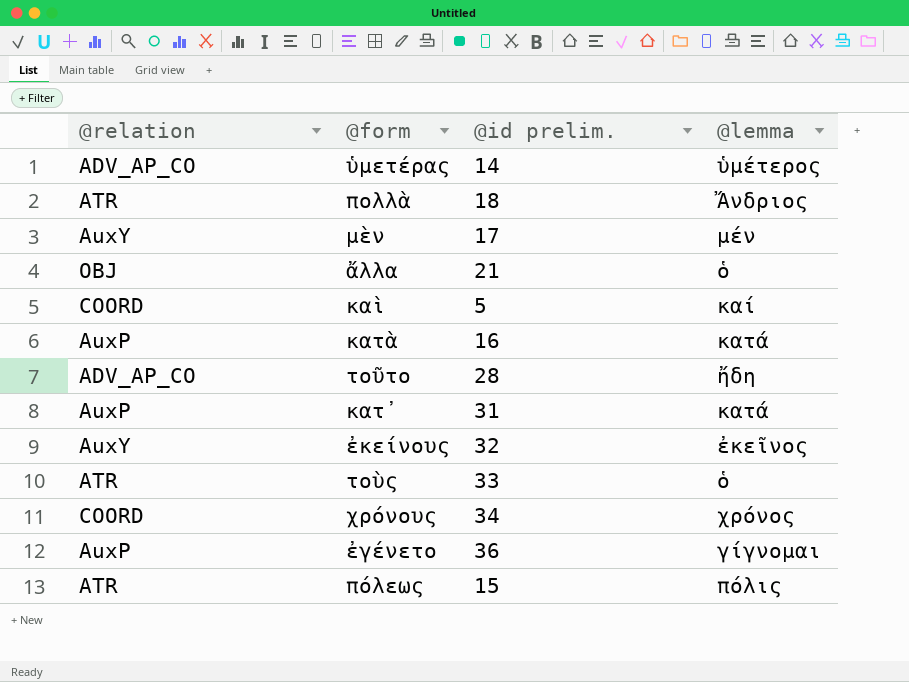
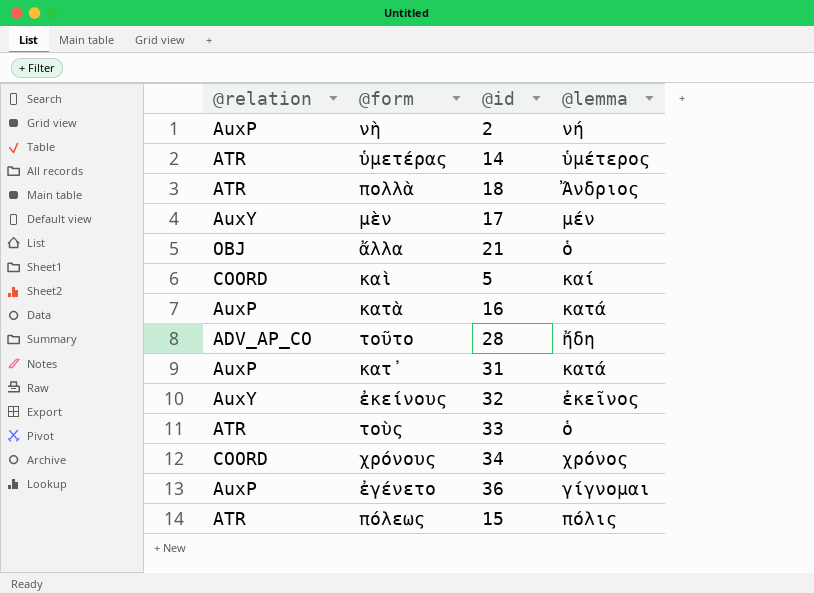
column name: @id prelim. -> @id
row νὴ: none -> AuxP | 2 | νή
ὑμετέρας | @relation: ADV_AP_CO -> ATR

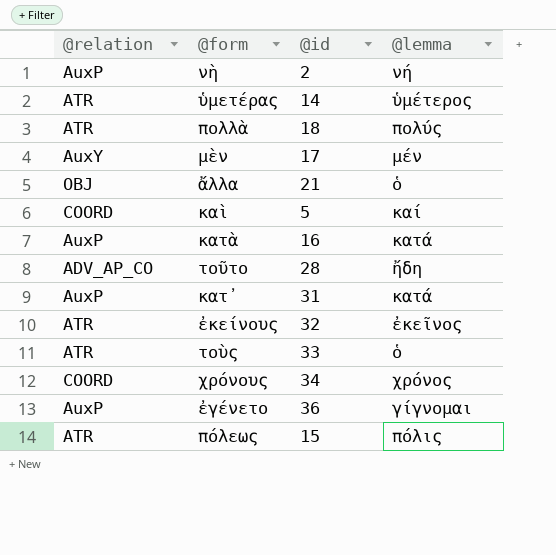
πολλὰ | @lemma: Ἄνδριος -> πολύς
ἐκείνους | @relation: AuxY -> ATR

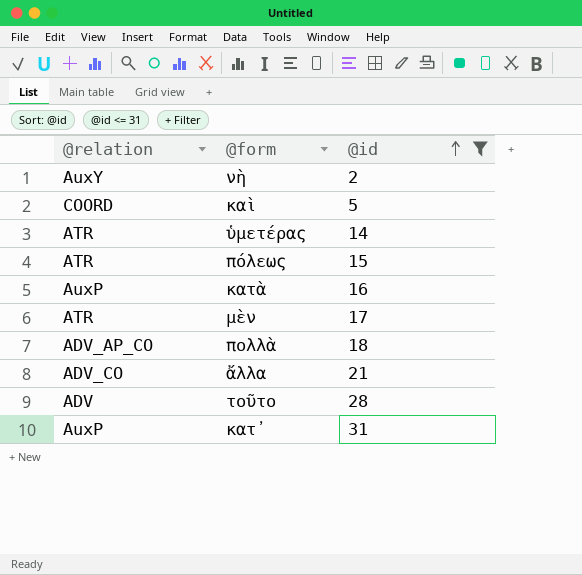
filter: none -> @id <= 31
row order: none -> @id ascending
column @lemma | position: 4 -> none
νὴ | @relation: AuxP -> AuxY
μὲν | @relation: AuxY -> ATR
πολλὰ | @relation: ATR -> ADV_AP_CO
ἄλλα | @relation: OBJ -> ADV_CO
τοῦτο | @relation: ADV_AP_CO -> ADV

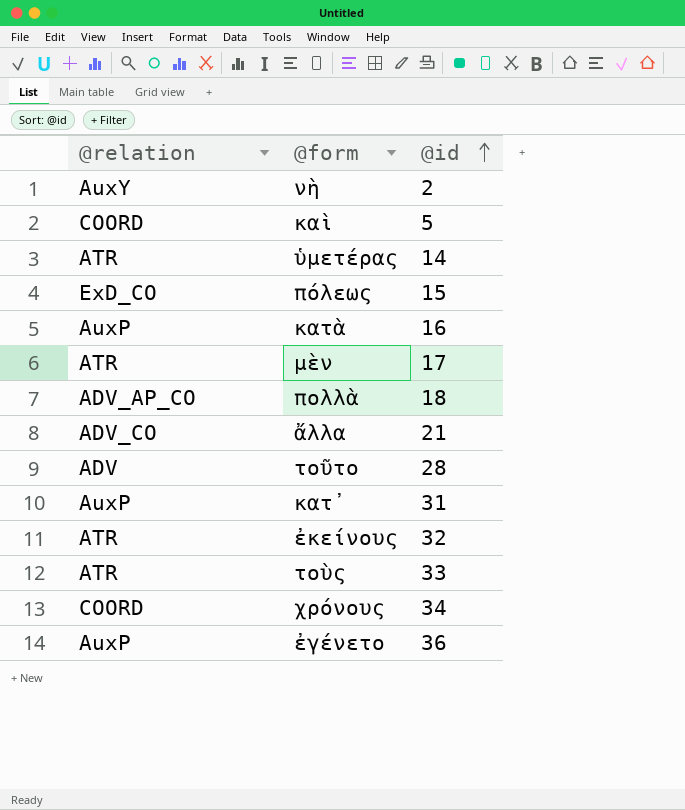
filter: @id <= 31 -> none
πόλεως | @relation: ATR -> ExD_CO

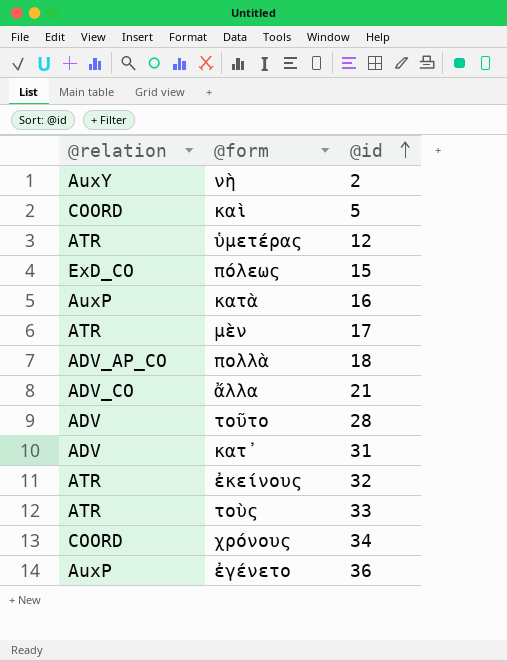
ὑμετέρας | @id: 14 -> 12
κατ᾽ | @relation: AuxP -> ADV

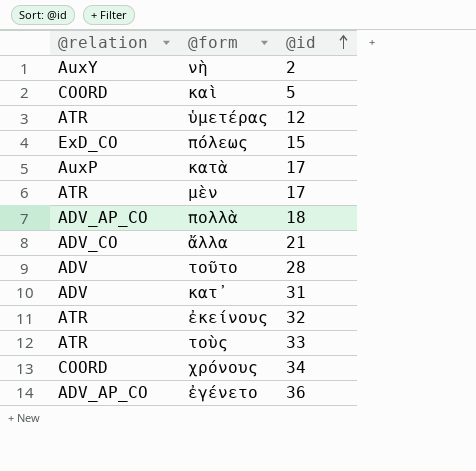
κατὰ | @id: 16 -> 17
ἐγένετο | @relation: AuxP -> ADV_AP_CO

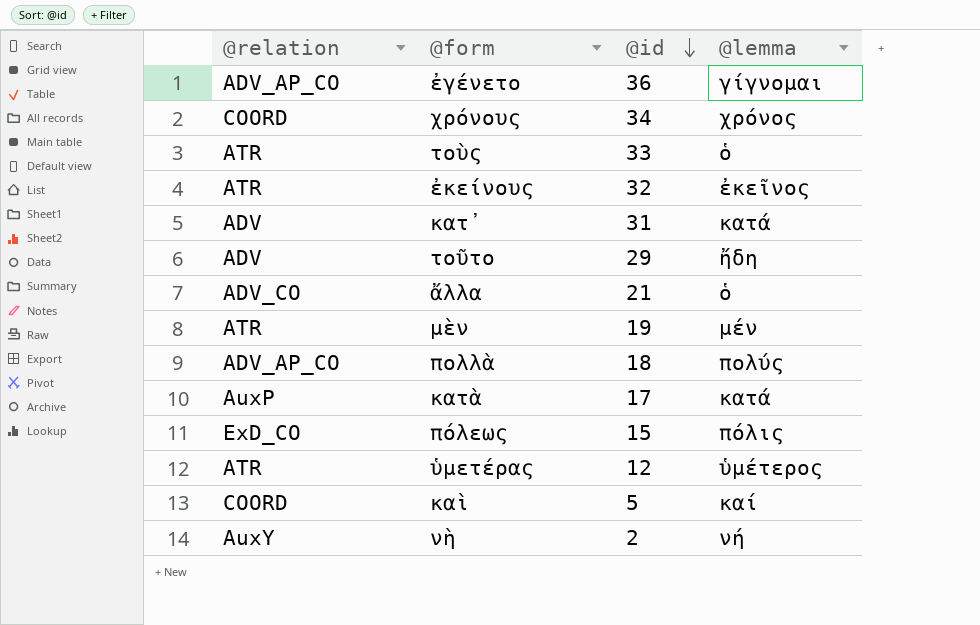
row order: @id ascending -> @id descending
column @lemma | position: none -> 4
τοῦτο | @id: 28 -> 29
μὲν | @id: 17 -> 19

